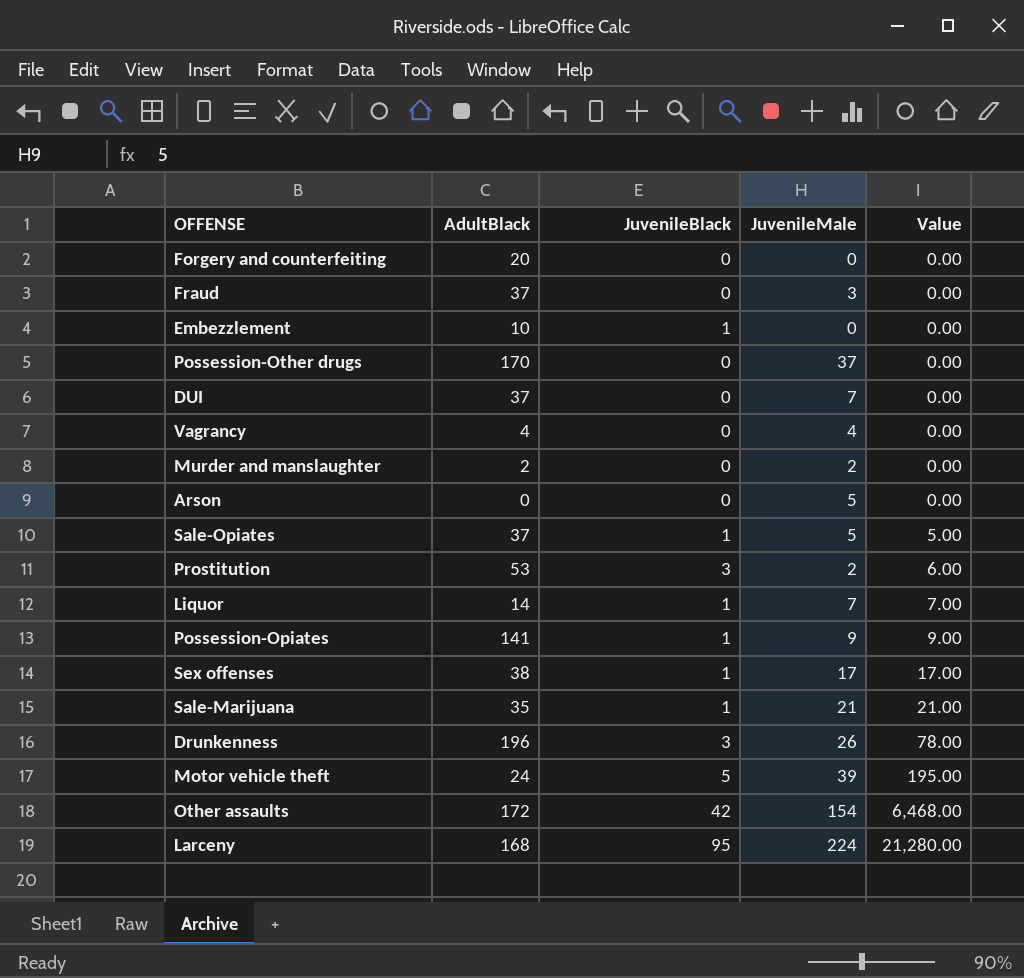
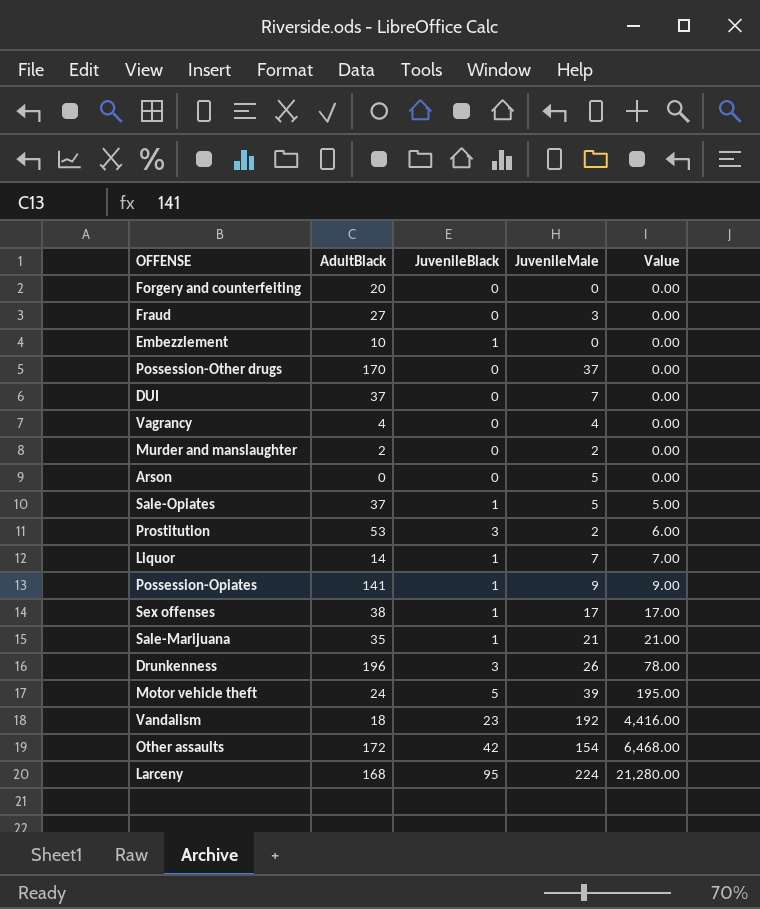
Fraud | AdultBlack: 37 -> 27
row Vandalism: none -> 18 | 23 | 192 | 4,416.00

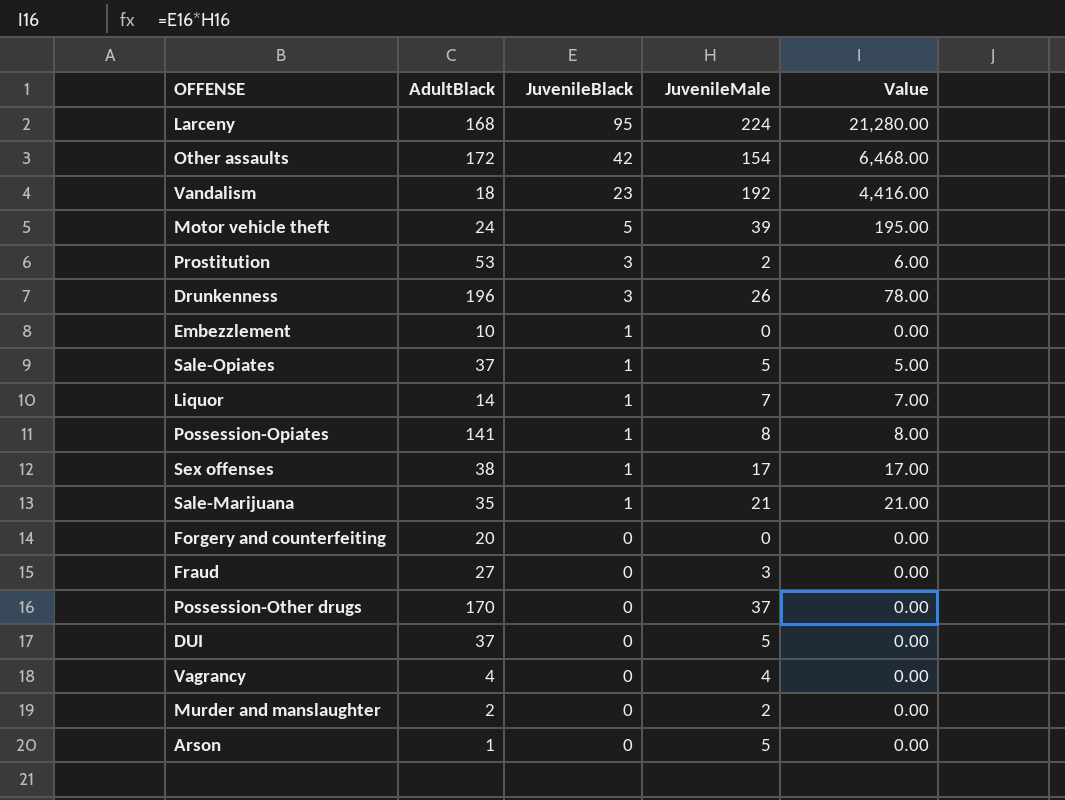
row order: Value ascending -> JuvenileBlack descending
Possession-Opiates | JuvenileMale: 9 -> 8
Possession-Opiates | Value: 9.00 -> 8.00
DUI | JuvenileMale: 7 -> 5
Arson | AdultBlack: 0 -> 1

